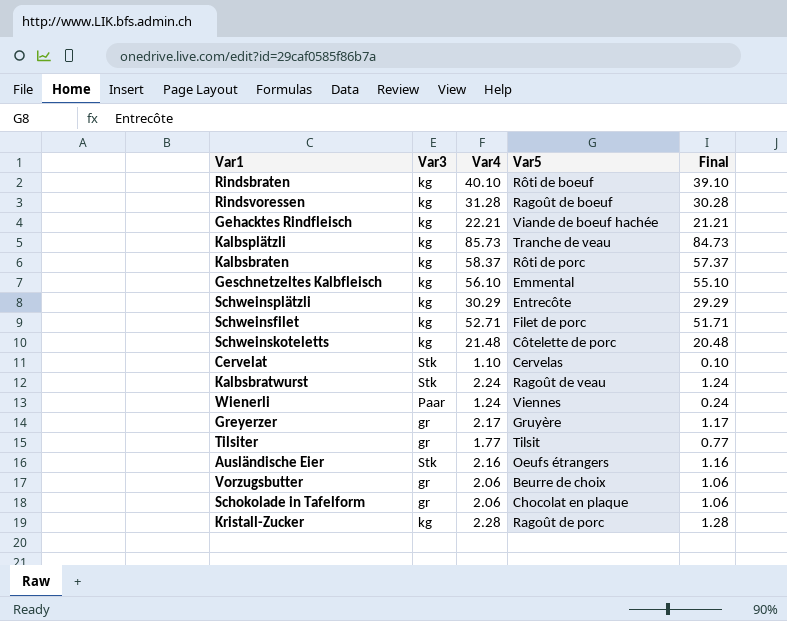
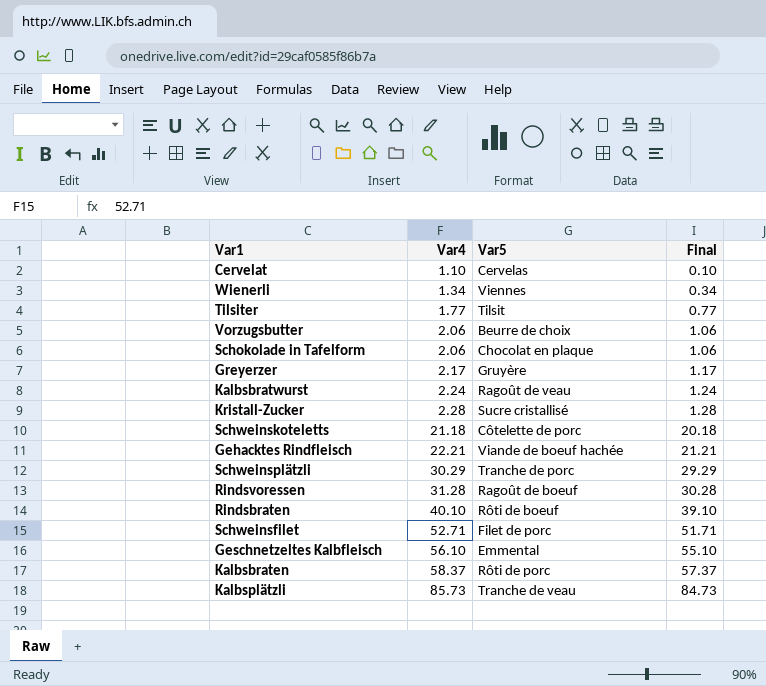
row order: none -> Var4 ascending
column Var3 | position: 2 -> none
row Ausländische Eier: Stk | 2.16 | Oeufs étrangers | 1.16 -> none
Wienerli | Var4: 1.24 -> 1.34
Wienerli | Final: 0.24 -> 0.34
Kristall-Zucker | Var5: Ragoût de porc -> Sucre cristallisé
Schweinskoteletts | Var4: 21.48 -> 21.18
Schweinskoteletts | Final: 20.48 -> 20.18
Schweinsplätzli | Var5: Entrecôte -> Tranche de porc

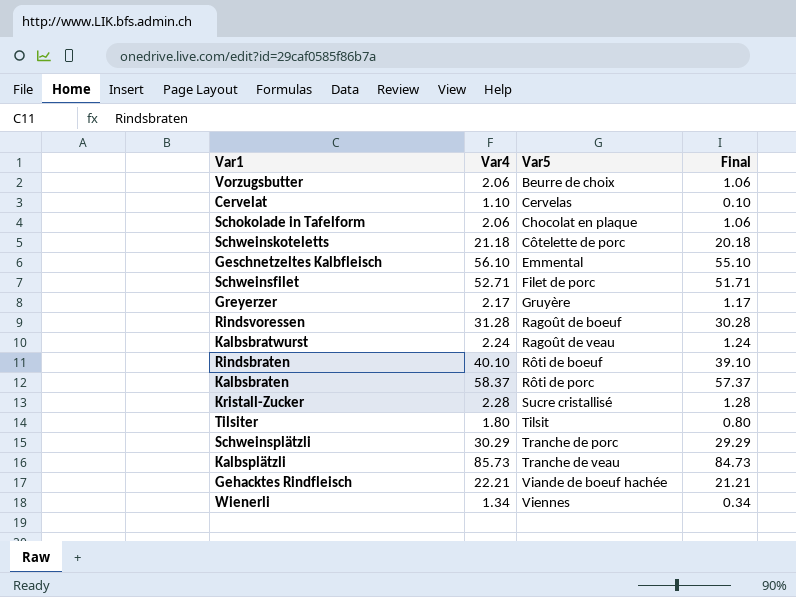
row order: Var4 ascending -> Var5 ascending
Tilsiter | Var4: 1.77 -> 1.80
Tilsiter | Final: 0.77 -> 0.80

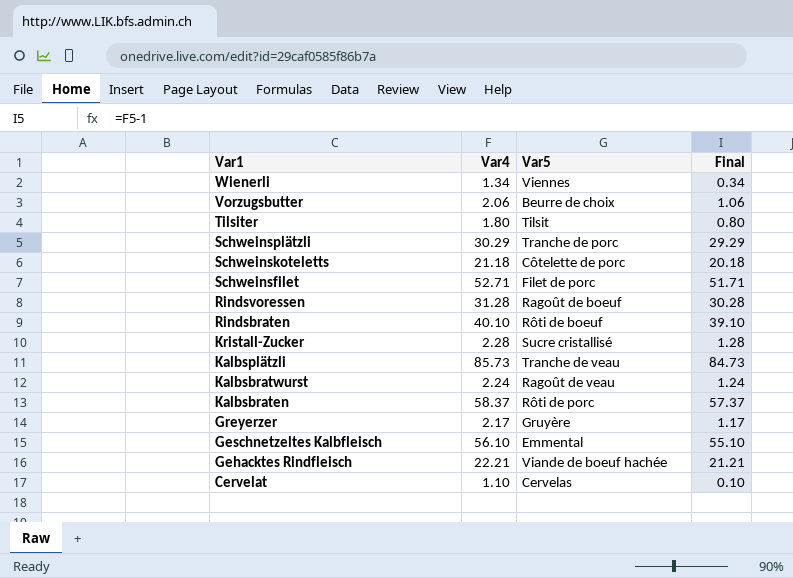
row order: Var5 ascending -> Var1 descending
row Schokolade in Tafelform: 2.06 | Chocolat en plaque | 1.06 -> none

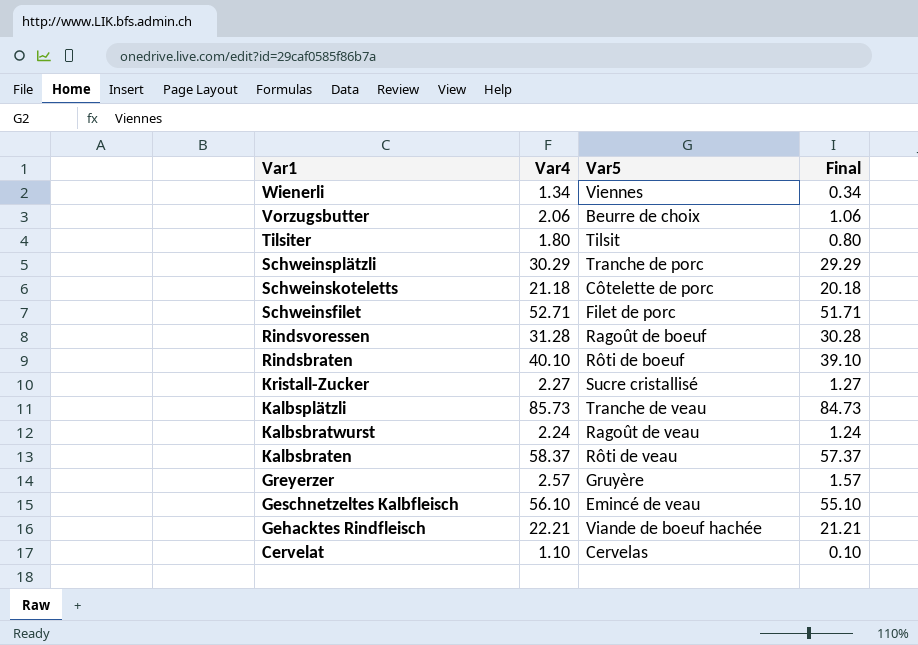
Kristall-Zucker | Var4: 2.28 -> 2.27
Kristall-Zucker | Final: 1.28 -> 1.27
Kalbsbraten | Var5: Rôti de porc -> Rôti de veau
Greyerzer | Var4: 2.17 -> 2.57
Greyerzer | Final: 1.17 -> 1.57
Geschnetzeltes Kalbfleisch | Var5: Emmental -> Emincé de veau

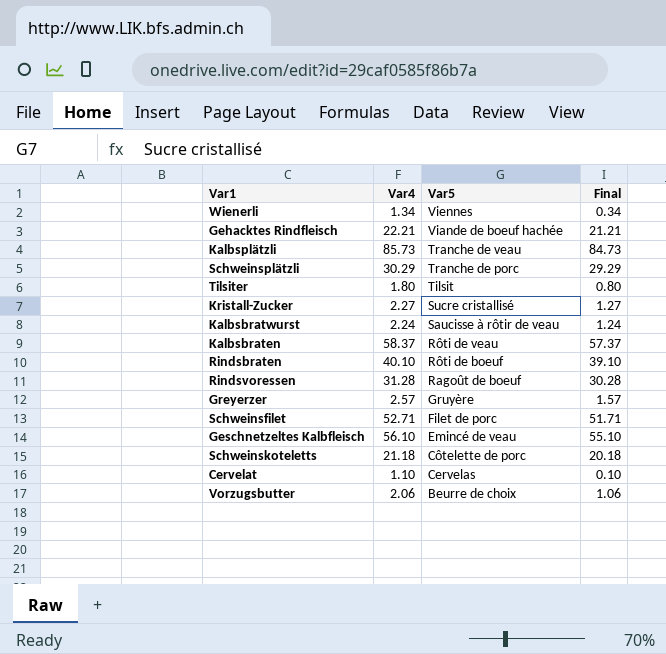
row order: Var1 descending -> Var5 descending
Kalbsbratwurst | Var5: Ragoût de veau -> Saucisse à rôtir de veau

